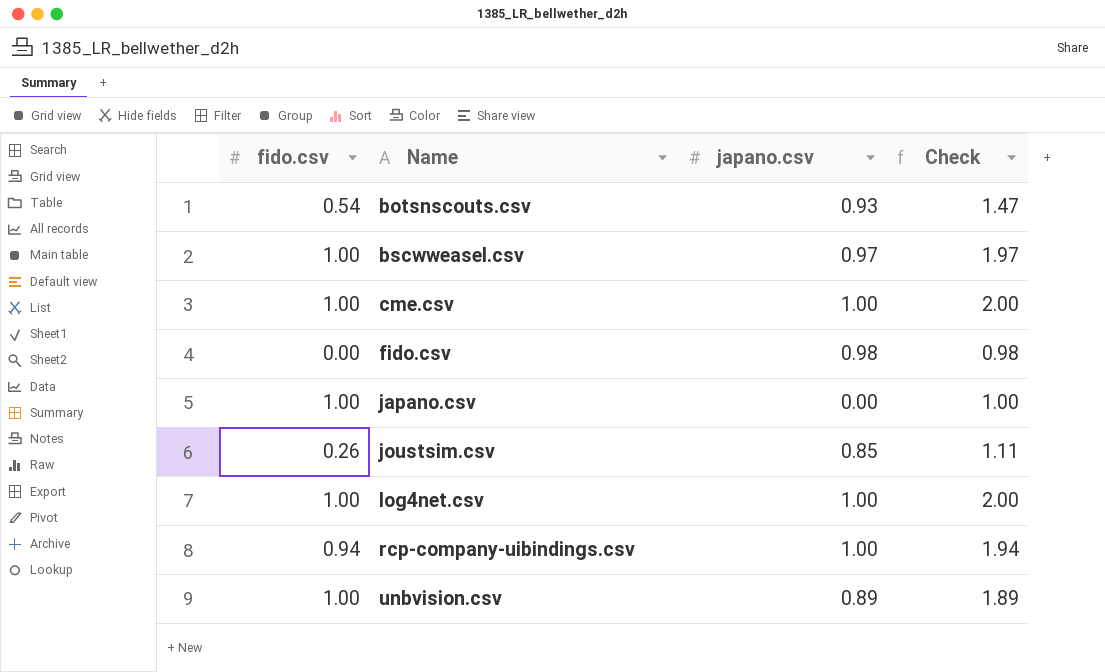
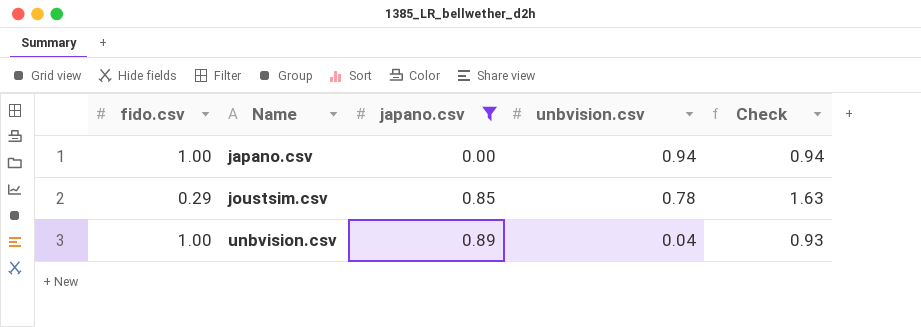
filter: none -> japano.csv <= 0.89
column unbvision.csv | position: none -> 4
column Check | formula: [fido.csv] + [japano.csv] -> [japano.csv] + [unbvision.csv]
joustsim.csv | fido.csv: 0.26 -> 0.29

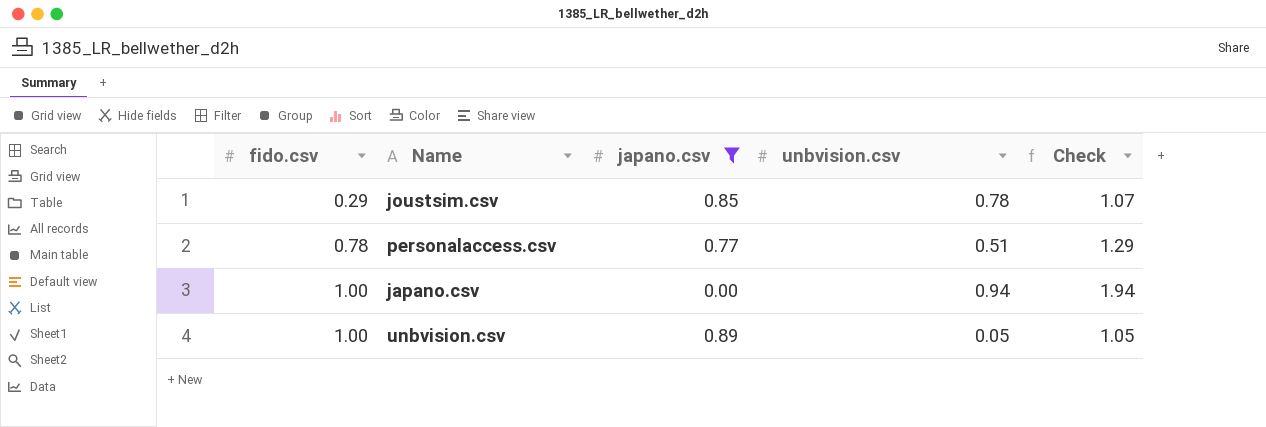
row order: Name ascending -> fido.csv ascending
column Check | formula: [japano.csv] + [unbvision.csv] -> [fido.csv] + [unbvision.csv]
row personalaccess.csv: none -> 0.78 | 0.77 | 0.51 | 1.29
unbvision.csv | unbvision.csv: 0.04 -> 0.05

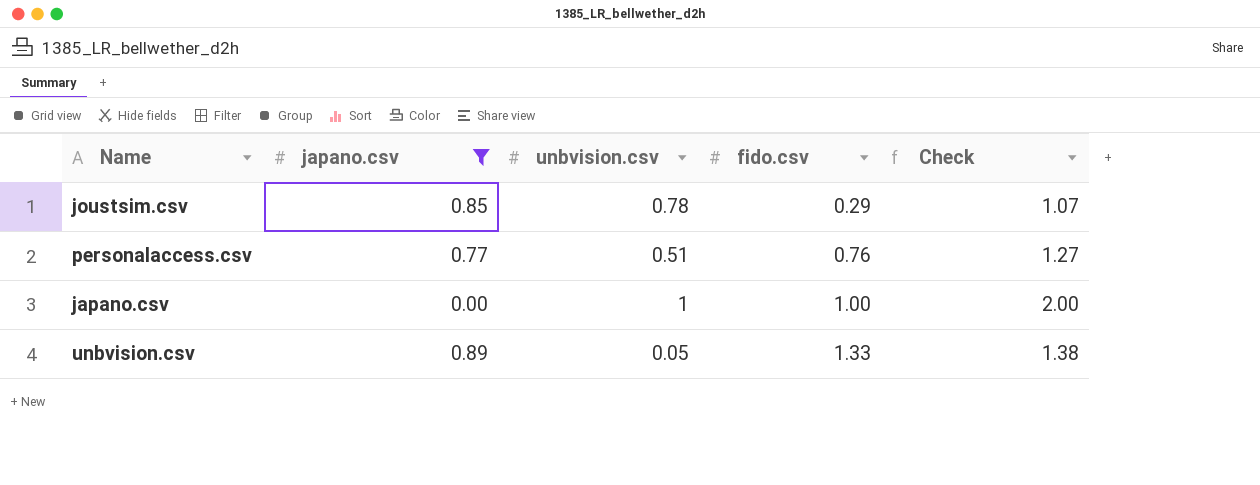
column fido.csv | position: 1 -> 4
personalaccess.csv | fido.csv: 0.78 -> 0.76
personalaccess.csv | Check: 1.29 -> 1.27
japano.csv | unbvision.csv: 0.94 -> 1
japano.csv | Check: 1.94 -> 2.00
unbvision.csv | fido.csv: 1.00 -> 1.33
unbvision.csv | Check: 1.05 -> 1.38

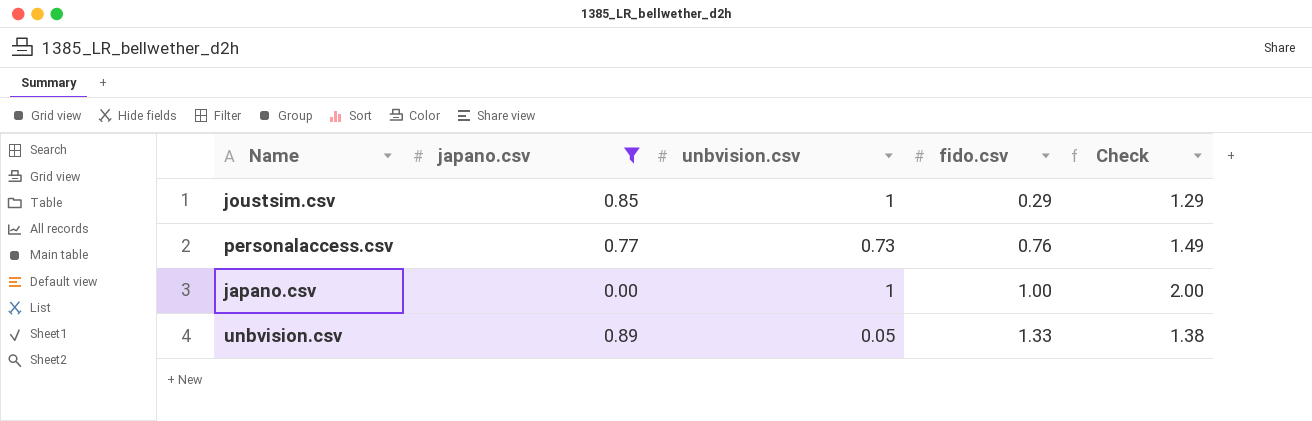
joustsim.csv | unbvision.csv: 0.78 -> 1
joustsim.csv | Check: 1.07 -> 1.29
personalaccess.csv | unbvision.csv: 0.51 -> 0.73
personalaccess.csv | Check: 1.27 -> 1.49

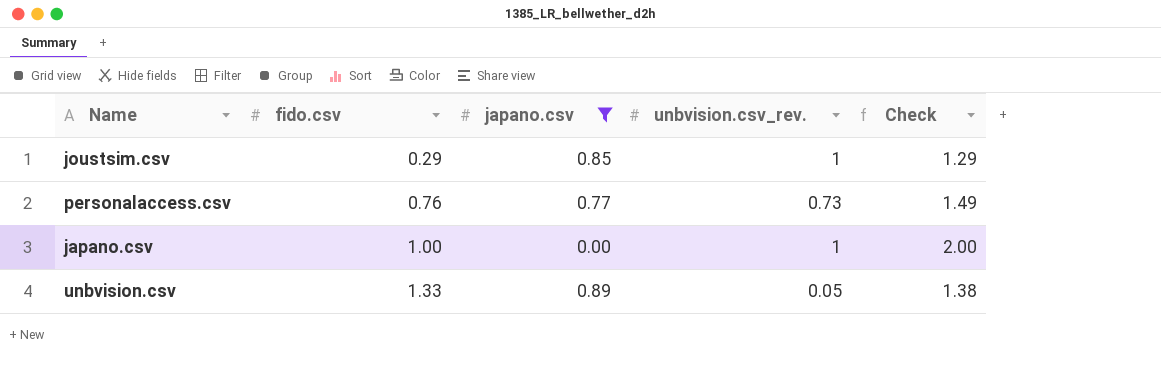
column fido.csv | position: 4 -> 2
column name: unbvision.csv -> unbvision.csv_rev.

